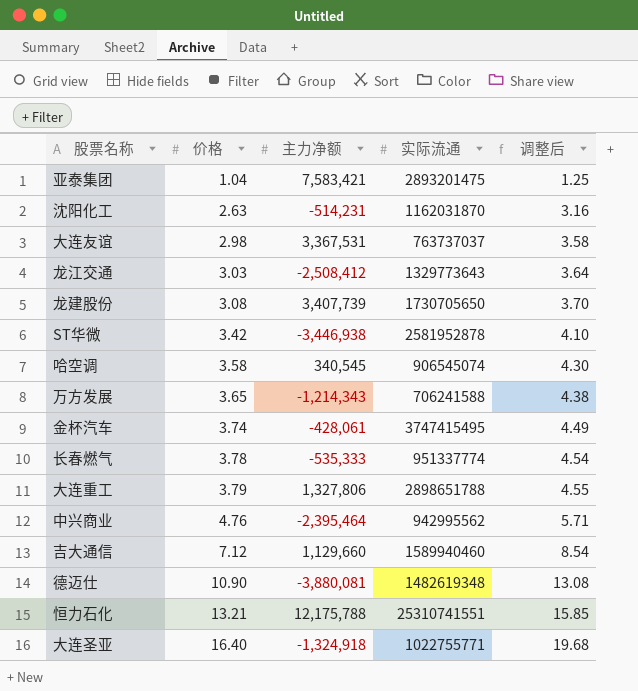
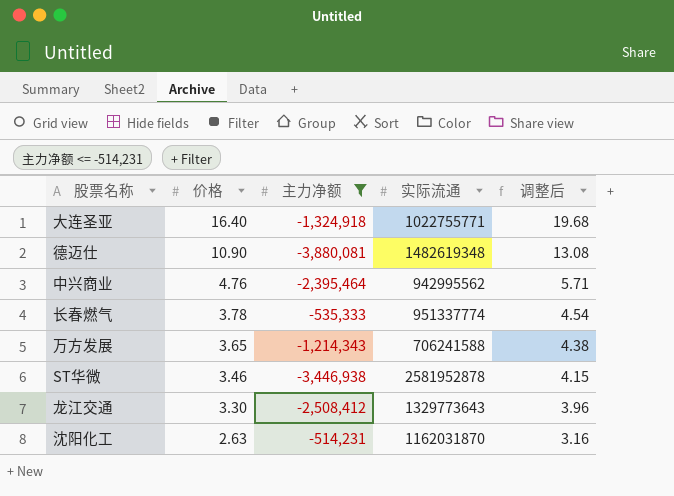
filter: none -> 主力净额 <= -514,231
row order: 价格 ascending -> 价格 descending
ST华微 | 价格: 3.42 -> 3.46
ST华微 | 调整后: 4.10 -> 4.15
龙江交通 | 价格: 3.03 -> 3.30
龙江交通 | 调整后: 3.64 -> 3.96

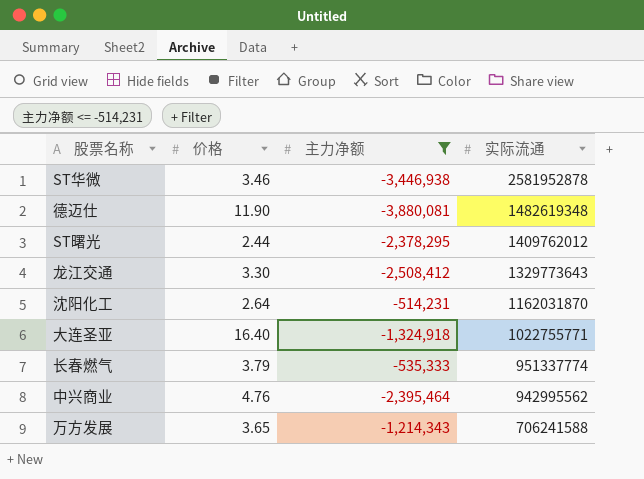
row order: 价格 descending -> 实际流通 descending
column 调整后 | formula: [价格] * 1.2 -> none
德迈仕 | 价格: 10.90 -> 11.90
row ST曙光: none -> 2.44 | -2,378,295 | 1409762012
沈阳化工 | 价格: 2.63 -> 2.64
长春燃气 | 价格: 3.78 -> 3.79

